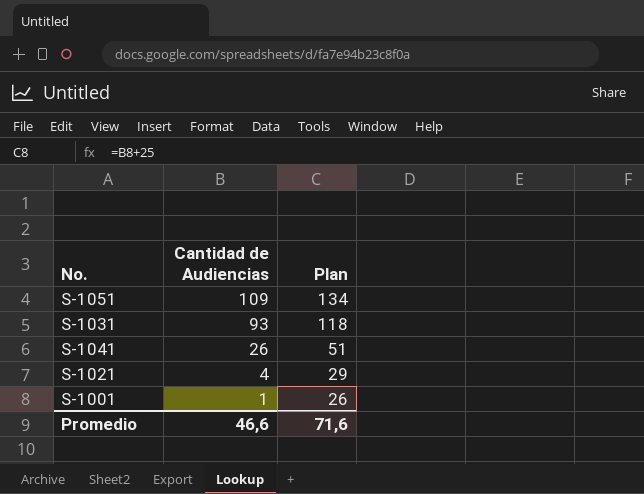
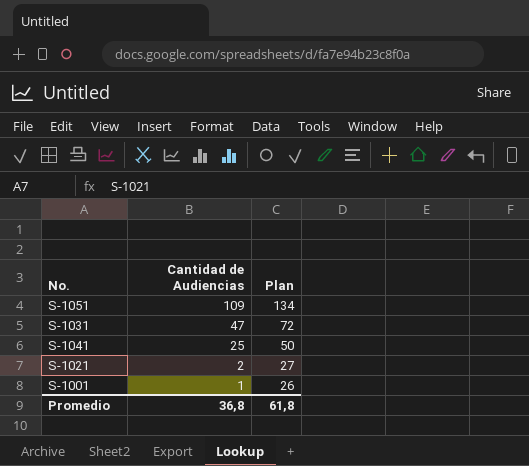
S-1031 | Cantidad de Audiencias: 93 -> 47
S-1031 | Plan: 118 -> 72
S-1041 | Cantidad de Audiencias: 26 -> 25
S-1041 | Plan: 51 -> 50
S-1021 | Cantidad de Audiencias: 4 -> 2
S-1021 | Plan: 29 -> 27
Promedio | Cantidad de Audiencias: 46,6 -> 36,8
Promedio | Plan: 71,6 -> 61,8

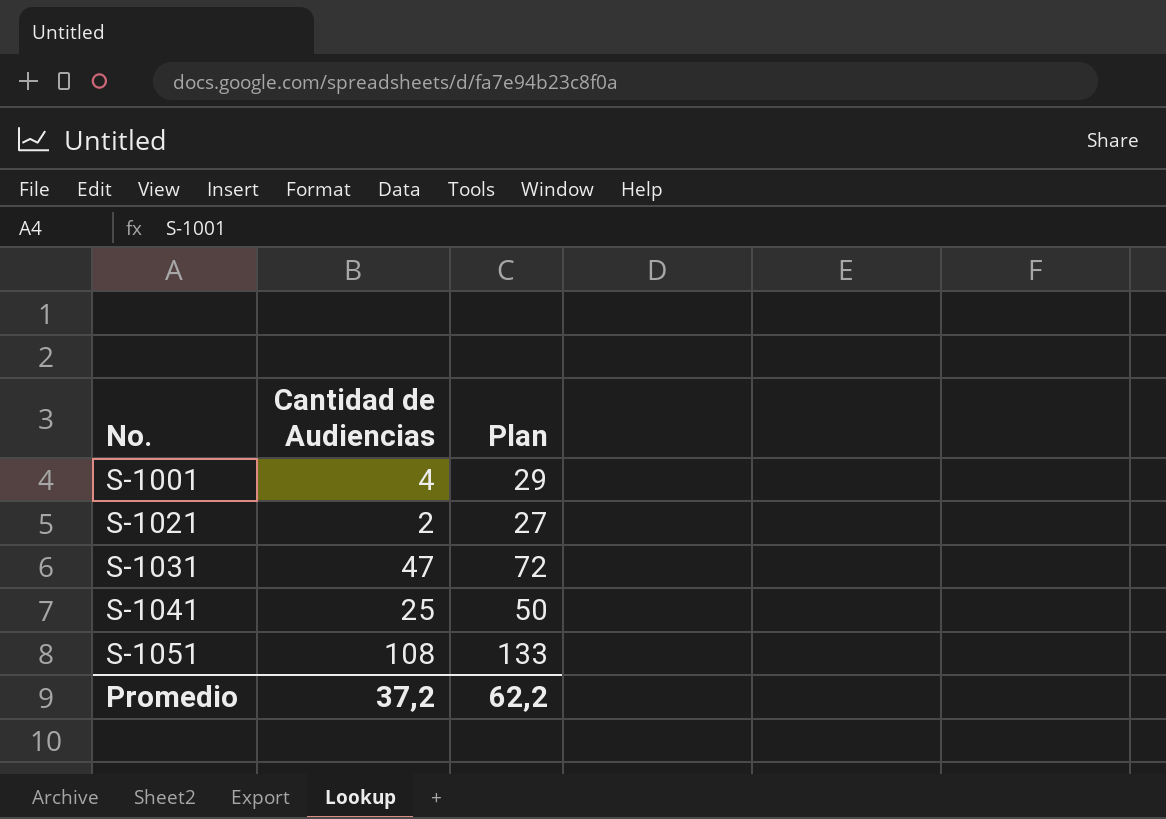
row order: Cantidad de Audiencias descending -> No. ascending
S-1001 | Cantidad de Audiencias: 1 -> 4
S-1001 | Plan: 26 -> 29
S-1051 | Cantidad de Audiencias: 109 -> 108
S-1051 | Plan: 134 -> 133
Promedio | Cantidad de Audiencias: 36,8 -> 37,2
Promedio | Plan: 61,8 -> 62,2

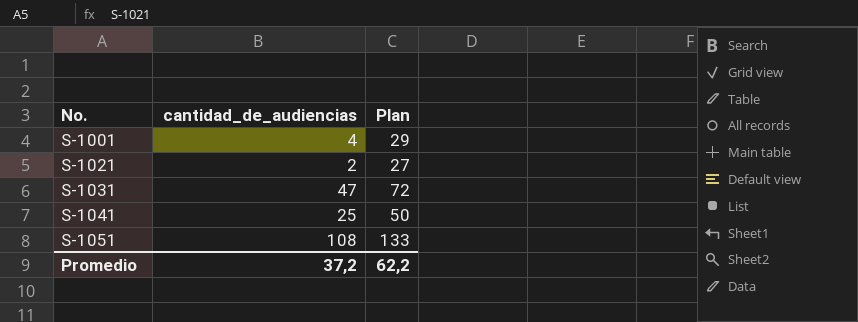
column name: Cantidad de Audiencias -> cantidad_de_audiencias

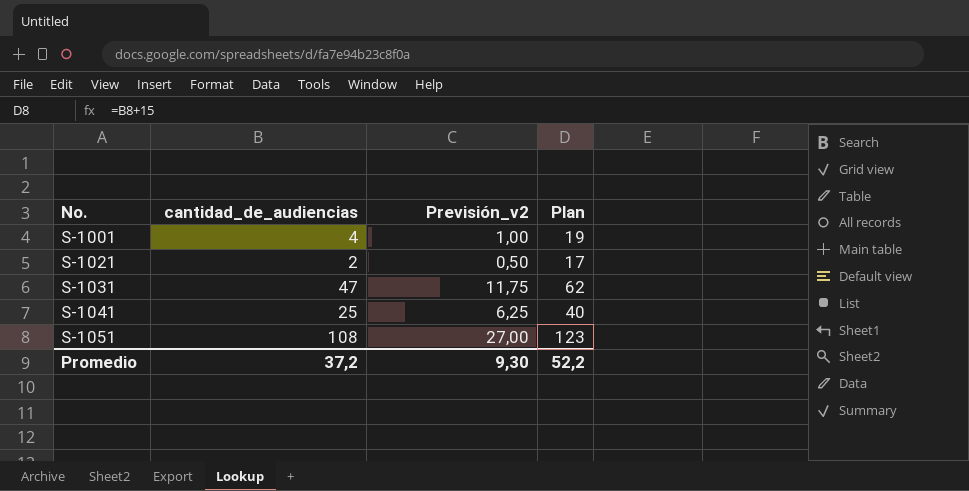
column Previsión_v2 | formula: none -> [cantidad_de_audiencias] * 0,25
column Plan | formula: [cantidad_de_audiencias] + 25 -> [cantidad_de_audiencias] + 15
Promedio | Plan: 62,2 -> 52,2

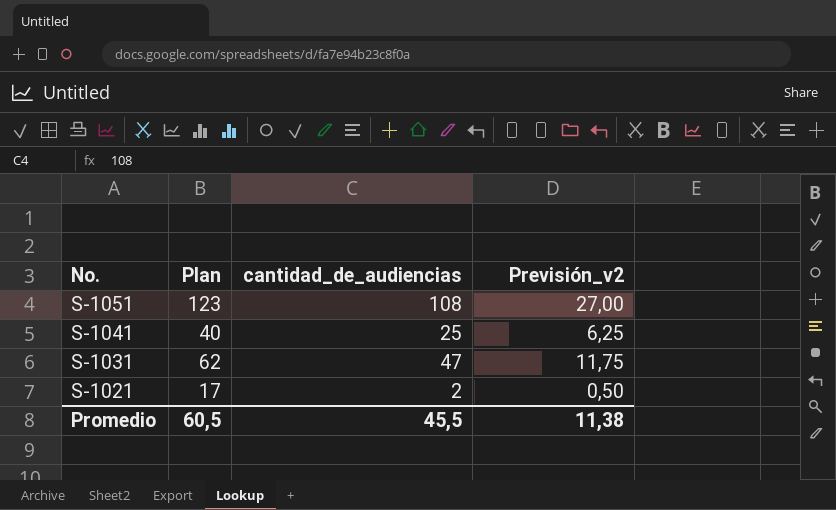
row order: No. ascending -> No. descending
column Plan | position: 4 -> 2
row S-1001: 4 | 1,00 | 19 -> none
Promedio | Plan: 52,2 -> 60,5
Promedio | cantidad_de_audiencias: 37,2 -> 45,5
Promedio | Previsión_v2: 9,30 -> 11,38

